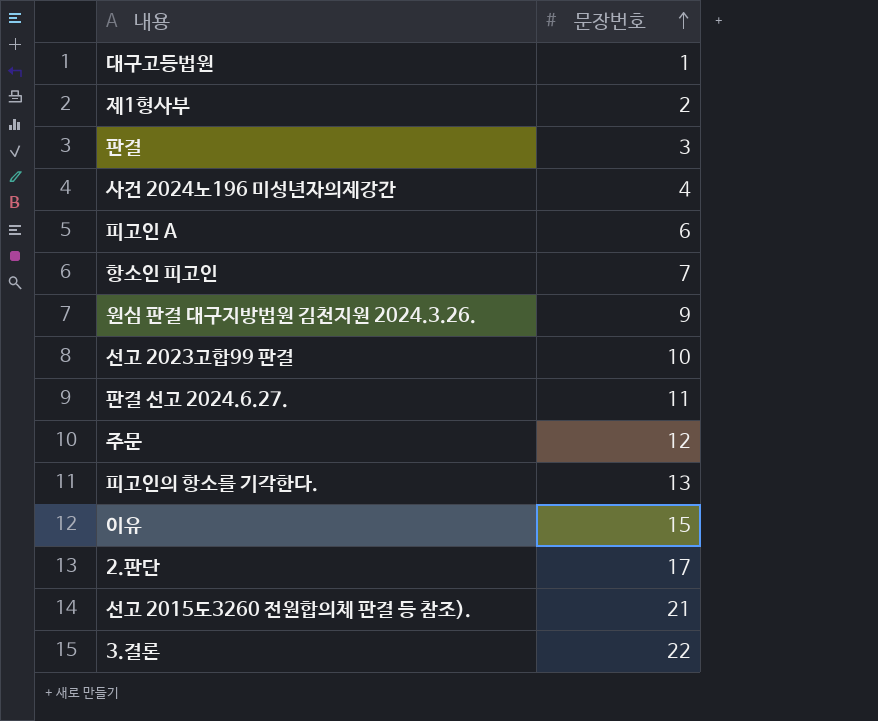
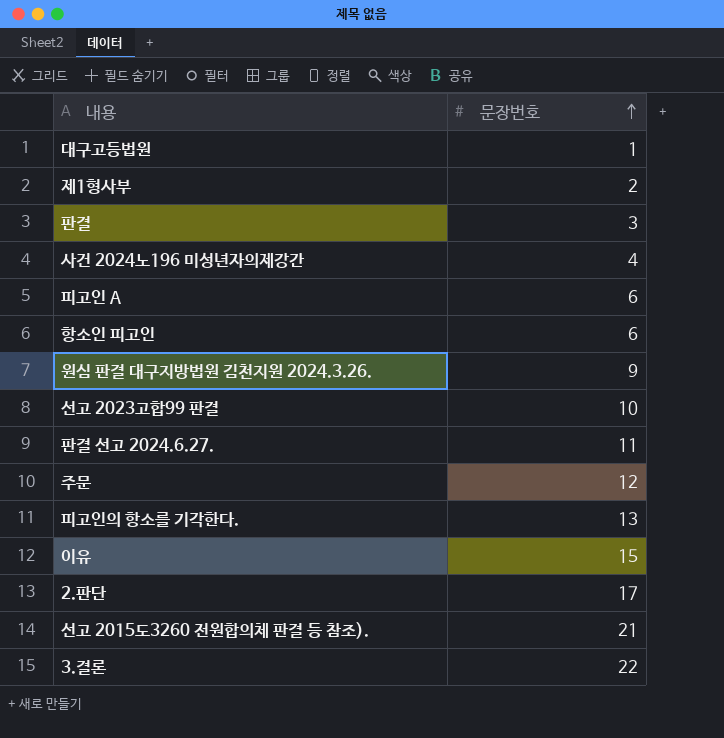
항소인 피고인 | 문장번호: 7 -> 6

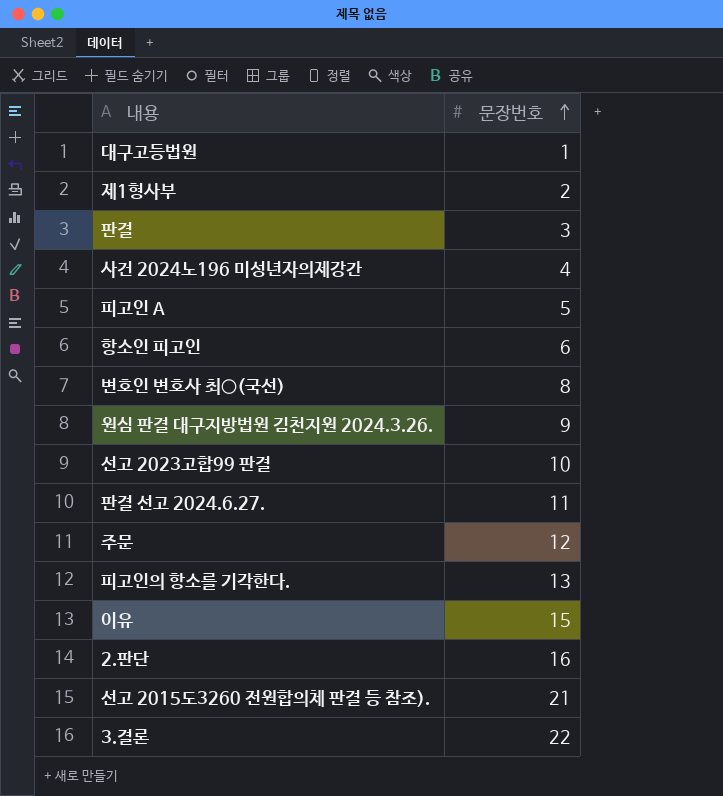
피고인 A | 문장번호: 6 -> 5
row 변호인 변호사 최○(국선): none -> 8
2.판단 | 문장번호: 17 -> 16

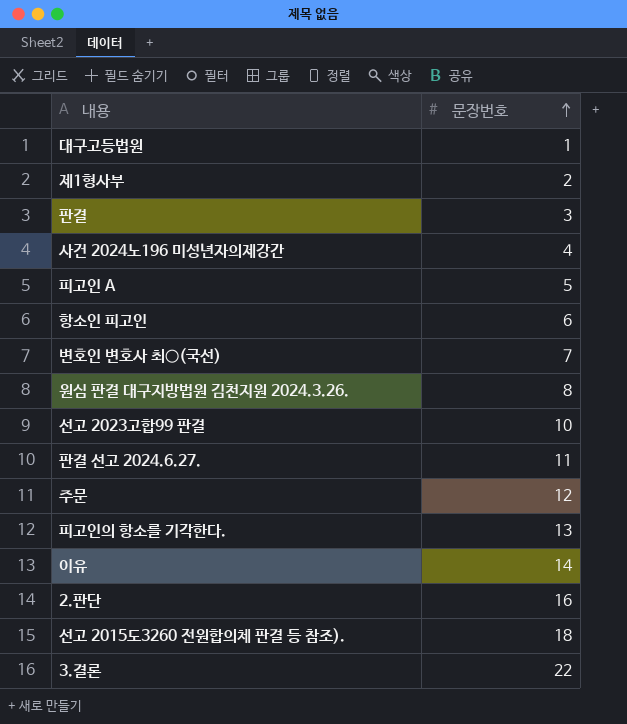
변호인 변호사 최○(국선) | 문장번호: 8 -> 7
원심 판결 대구지방법원 김천지원 2024.3.26. | 문장번호: 9 -> 8
이유 | 문장번호: 15 -> 14
선고 2015도3260 전원합의체 판결 등 참조). | 문장번호: 21 -> 18

